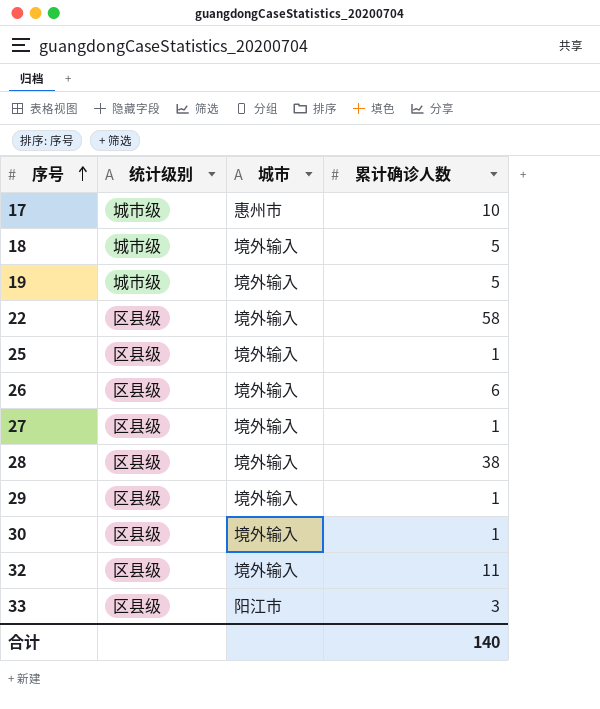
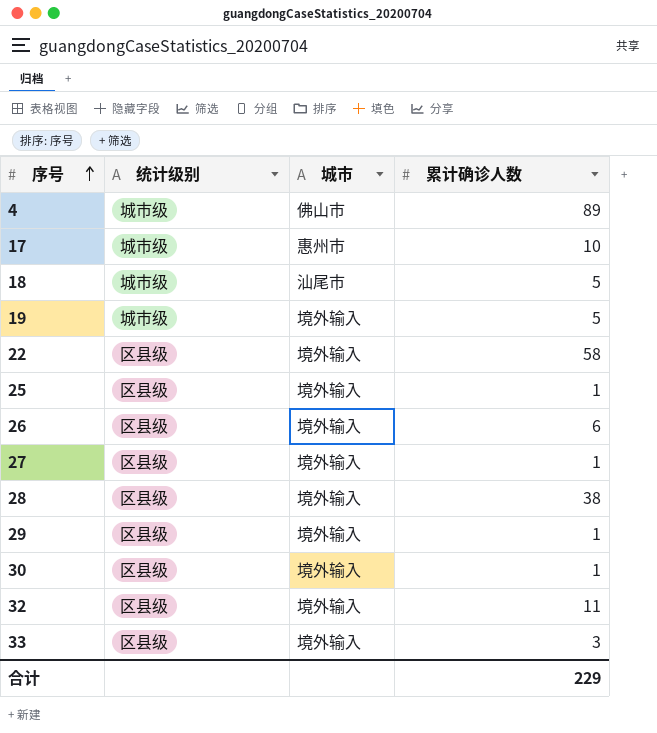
row 4: none -> 城市级 | 佛山市 | 89
18 | 城市: 境外输入 -> 汕尾市
33 | 城市: 阳江市 -> 境外输入
合计 | 累计确诊人数: 140 -> 229

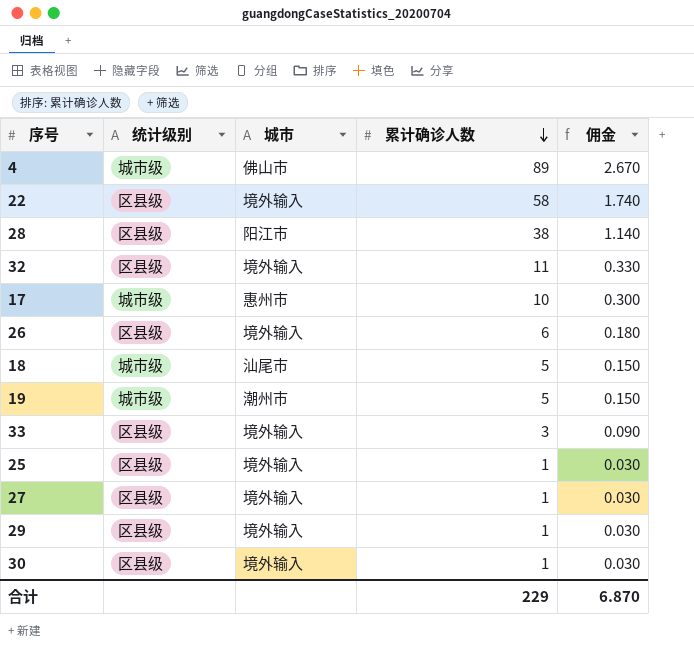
row order: 序号 ascending -> 累计确诊人数 descending
column 佣金 | formula: none -> [累计确诊人数] * 0.03
28 | 城市: 境外输入 -> 阳江市
19 | 城市: 境外输入 -> 潮州市

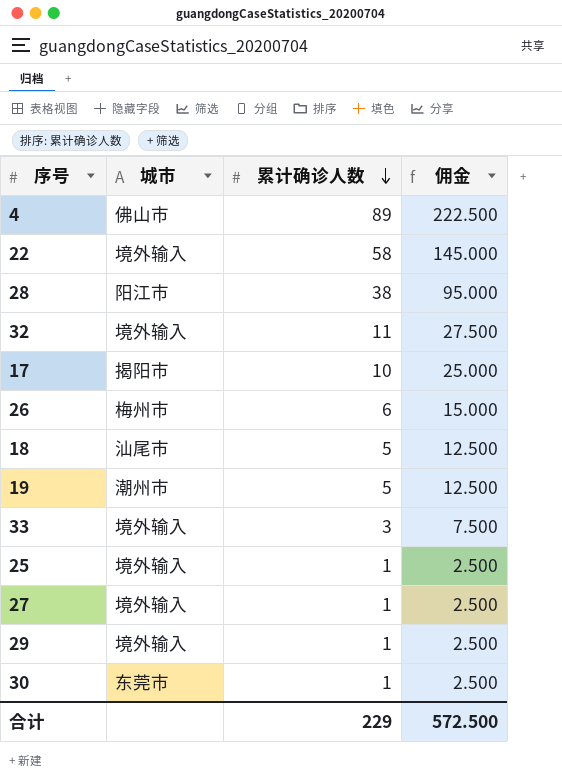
column 统计级别 | position: 2 -> none
column 佣金 | formula: [累计确诊人数] * 0.03 -> [累计确诊人数] * 2.5
17 | 城市: 惠州市 -> 揭阳市
26 | 城市: 境外输入 -> 梅州市
30 | 城市: 境外输入 -> 东莞市
合计 | 佣金: 6.870 -> 572.500

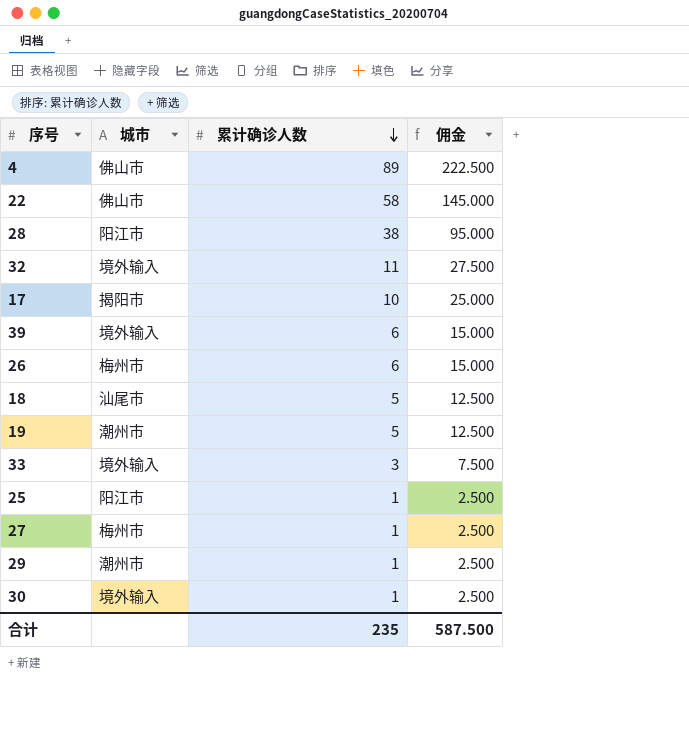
22 | 城市: 境外输入 -> 佛山市
row 39: none -> 境外输入 | 6 | 15.000
25 | 城市: 境外输入 -> 阳江市
27 | 城市: 境外输入 -> 梅州市
29 | 城市: 境外输入 -> 潮州市
30 | 城市: 东莞市 -> 境外输入
合计 | 累计确诊人数: 229 -> 235
合计 | 佣金: 572.500 -> 587.500

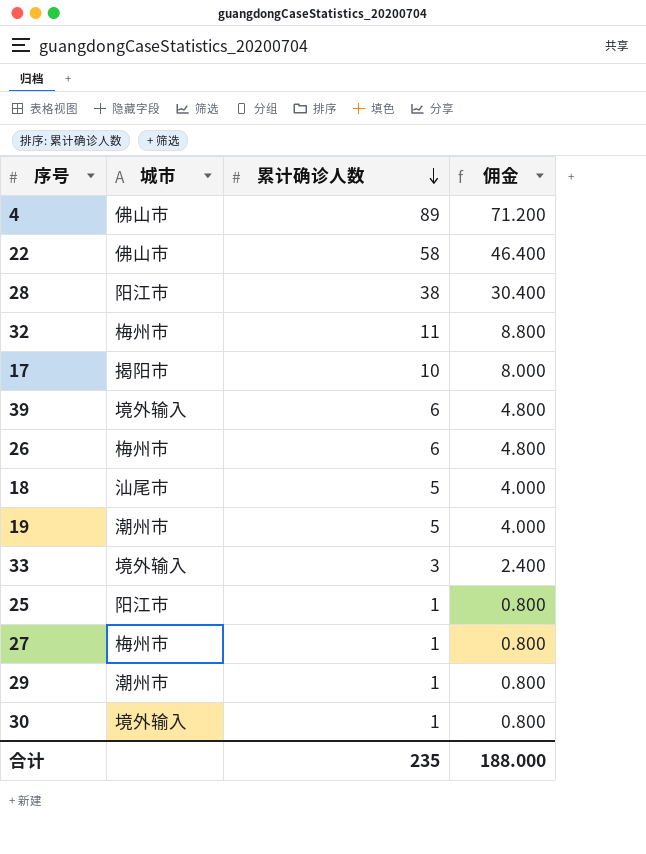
column 佣金 | formula: [累计确诊人数] * 2.5 -> [累计确诊人数] * 0.8
32 | 城市: 境外输入 -> 梅州市
合计 | 佣金: 587.500 -> 188.000

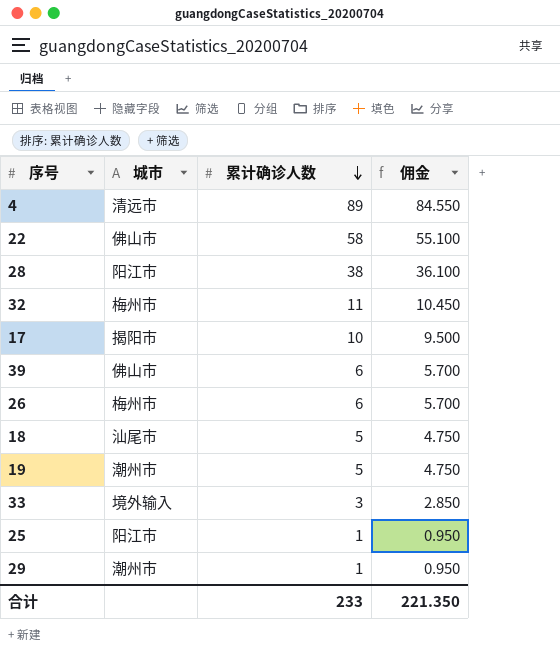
column 佣金 | formula: [累计确诊人数] * 0.8 -> [累计确诊人数] * 0.95
row 27: 梅州市 | 1 | 0.800 -> none
row 30: 境外输入 | 1 | 0.800 -> none
4 | 城市: 佛山市 -> 清远市
39 | 城市: 境外输入 -> 佛山市
合计 | 累计确诊人数: 235 -> 233
合计 | 佣金: 188.000 -> 221.350

